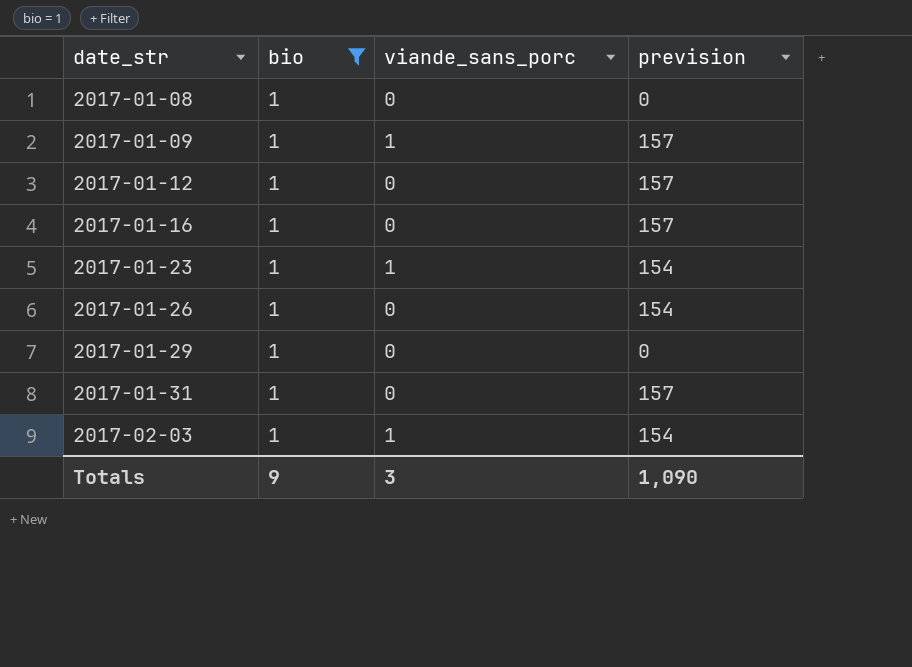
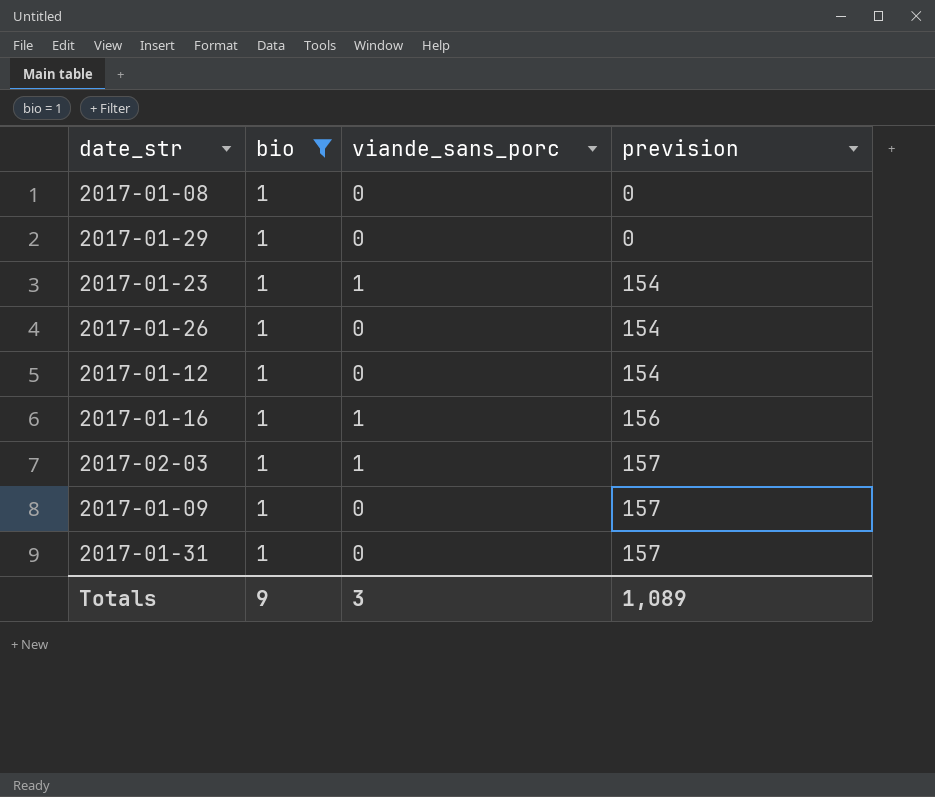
row order: date_str ascending -> prevision ascending
2017-01-12 | prevision: 157 -> 154
2017-01-16 | viande_sans_porc: 0 -> 1
2017-01-16 | prevision: 157 -> 156
2017-02-03 | prevision: 154 -> 157
2017-01-09 | viande_sans_porc: 1 -> 0
Totals | prevision: 1,090 -> 1,089

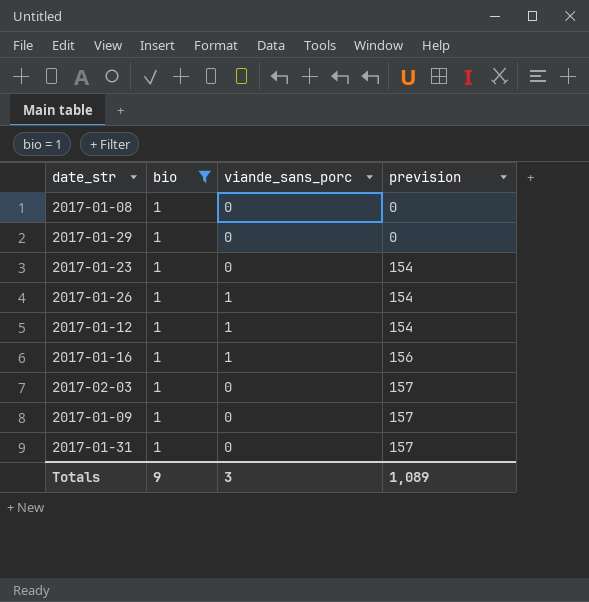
2017-01-23 | viande_sans_porc: 1 -> 0
2017-01-26 | viande_sans_porc: 0 -> 1
2017-01-12 | viande_sans_porc: 0 -> 1
2017-02-03 | viande_sans_porc: 1 -> 0

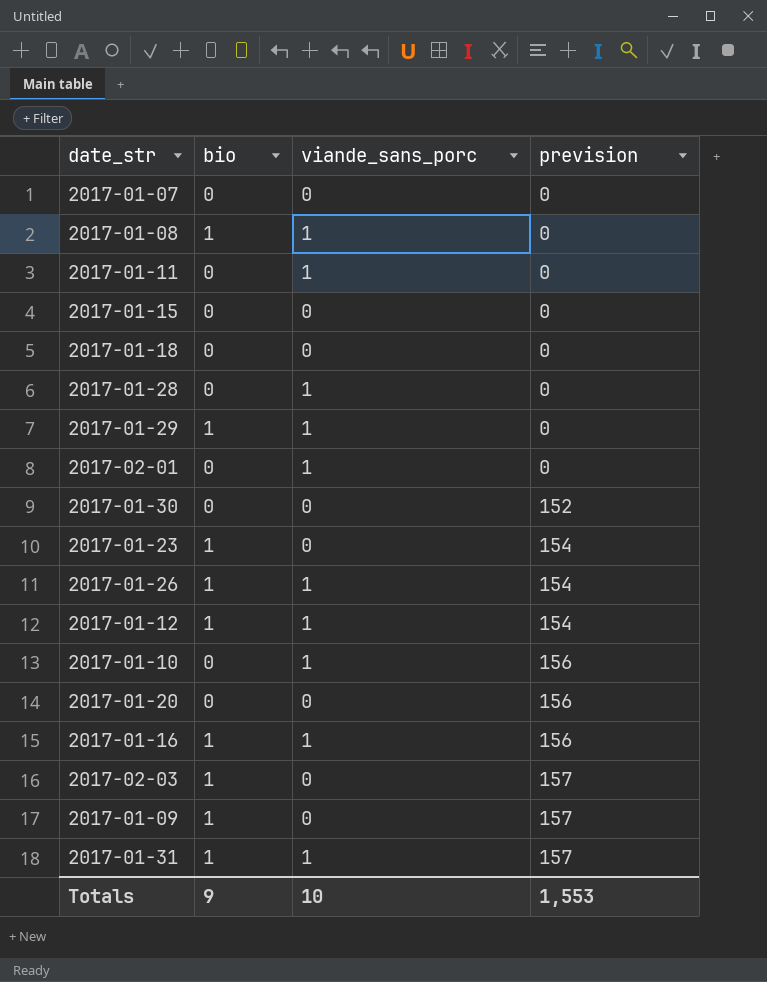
filter: bio = 1 -> none
2017-01-08 | viande_sans_porc: 0 -> 1
2017-01-29 | viande_sans_porc: 0 -> 1
2017-01-31 | viande_sans_porc: 0 -> 1
Totals | viande_sans_porc: 3 -> 10
Totals | prevision: 1,089 -> 1,553

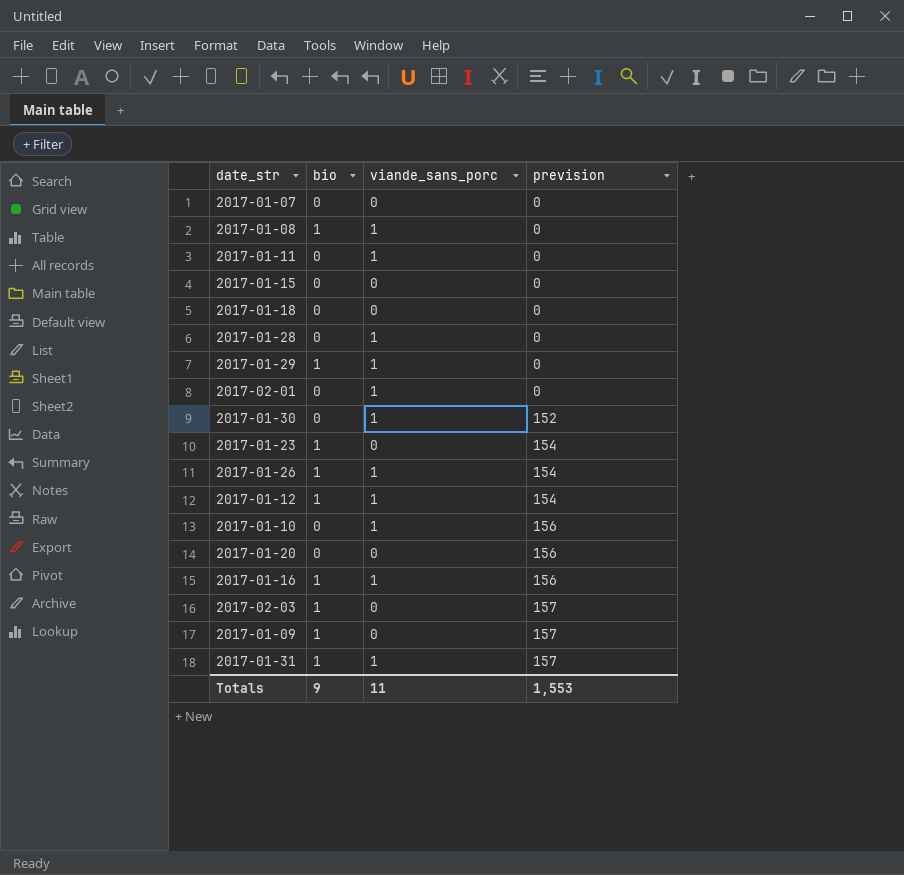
2017-01-30 | viande_sans_porc: 0 -> 1
Totals | viande_sans_porc: 10 -> 11

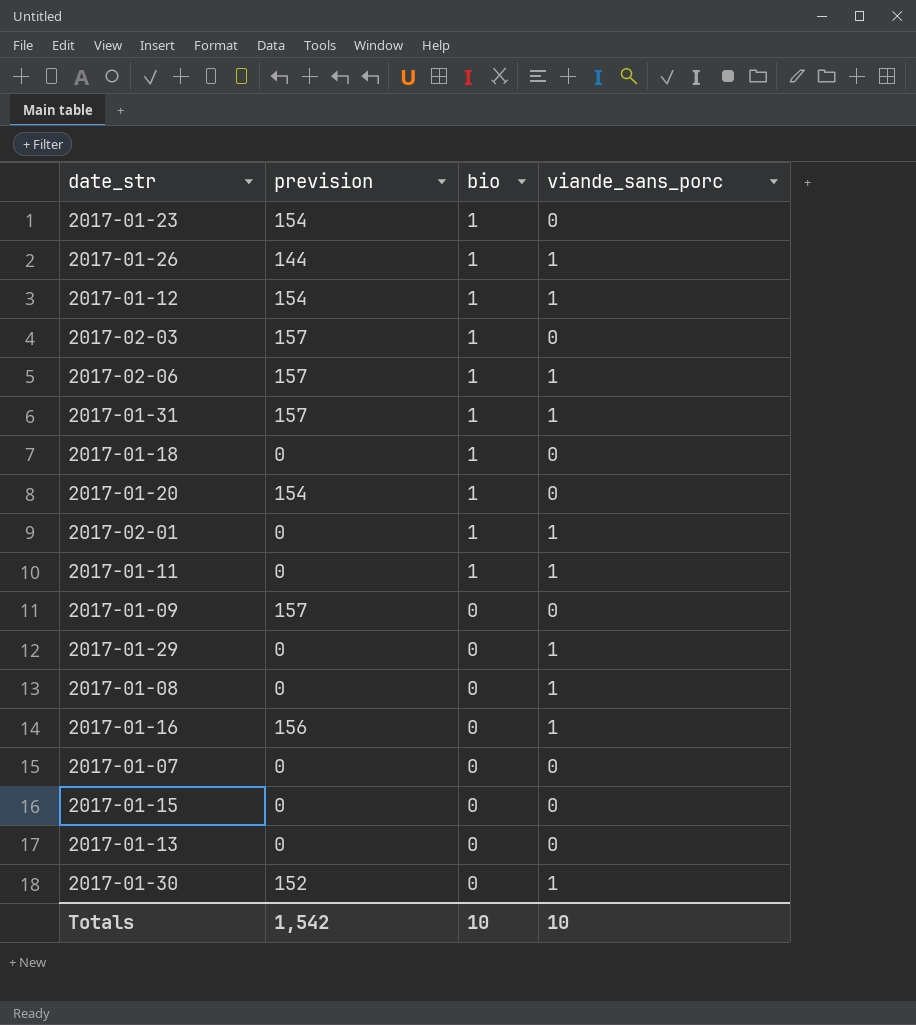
row order: prevision ascending -> bio descending
column prevision | position: 4 -> 2
row 2017-01-28: 0 | 1 | 0 -> none
row 2017-01-10: 0 | 1 | 156 -> none
2017-01-26 | prevision: 154 -> 144
row 2017-02-06: none -> 157 | 1 | 1
2017-01-18 | bio: 0 -> 1
2017-01-20 | prevision: 156 -> 154
2017-01-20 | bio: 0 -> 1
2017-02-01 | bio: 0 -> 1
2017-01-11 | bio: 0 -> 1
2017-01-09 | bio: 1 -> 0
2017-01-29 | bio: 1 -> 0
2017-01-08 | bio: 1 -> 0
2017-01-16 | bio: 1 -> 0
row 2017-01-13: none -> 0 | 0 | 0
Totals | prevision: 1,553 -> 1,542
Totals | bio: 9 -> 10
Totals | viande_sans_porc: 11 -> 10

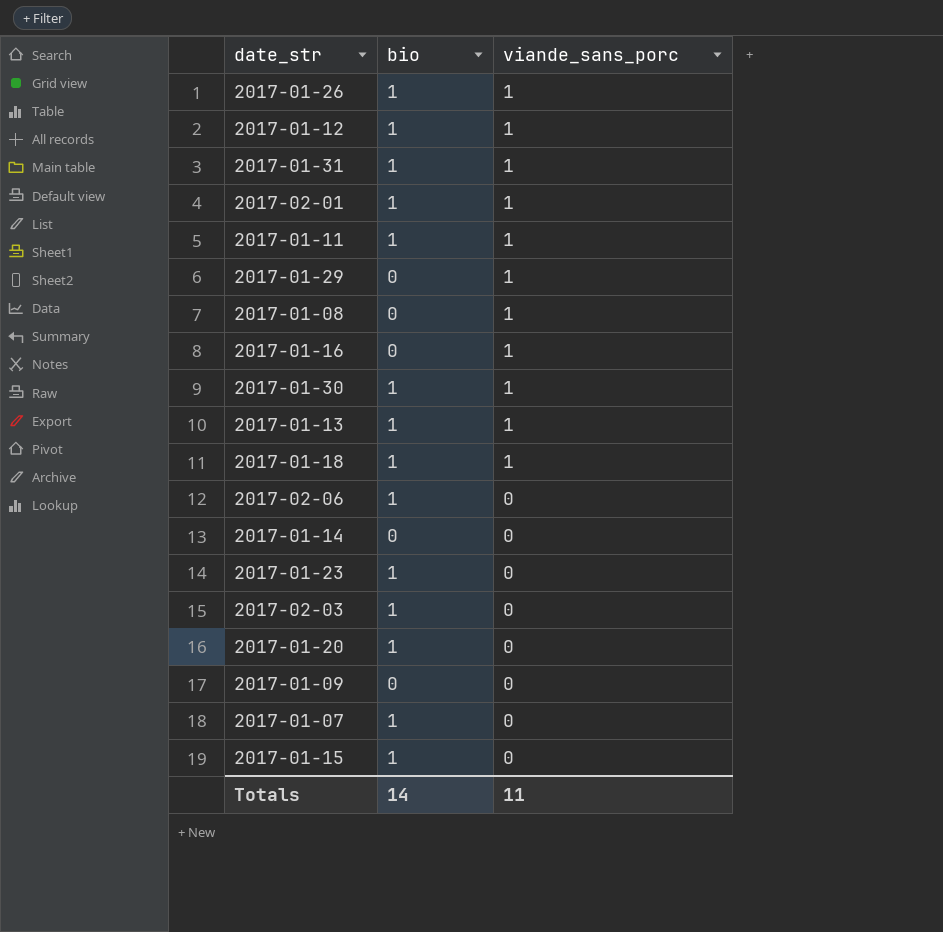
row order: bio descending -> viande_sans_porc descending
column prevision | position: 2 -> none
2017-01-30 | bio: 0 -> 1
2017-01-13 | bio: 0 -> 1
2017-01-13 | viande_sans_porc: 0 -> 1
2017-01-18 | viande_sans_porc: 0 -> 1
2017-02-06 | viande_sans_porc: 1 -> 0
row 2017-01-14: none -> 0 | 0
2017-01-07 | bio: 0 -> 1
2017-01-15 | bio: 0 -> 1
Totals | bio: 10 -> 14
Totals | viande_sans_porc: 10 -> 11

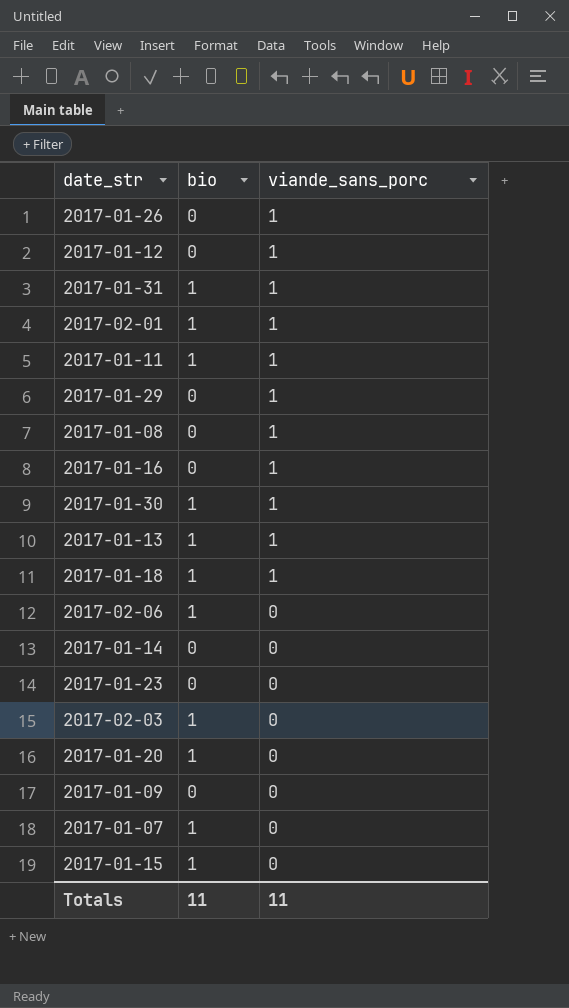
2017-01-26 | bio: 1 -> 0
2017-01-12 | bio: 1 -> 0
2017-01-23 | bio: 1 -> 0
Totals | bio: 14 -> 11

